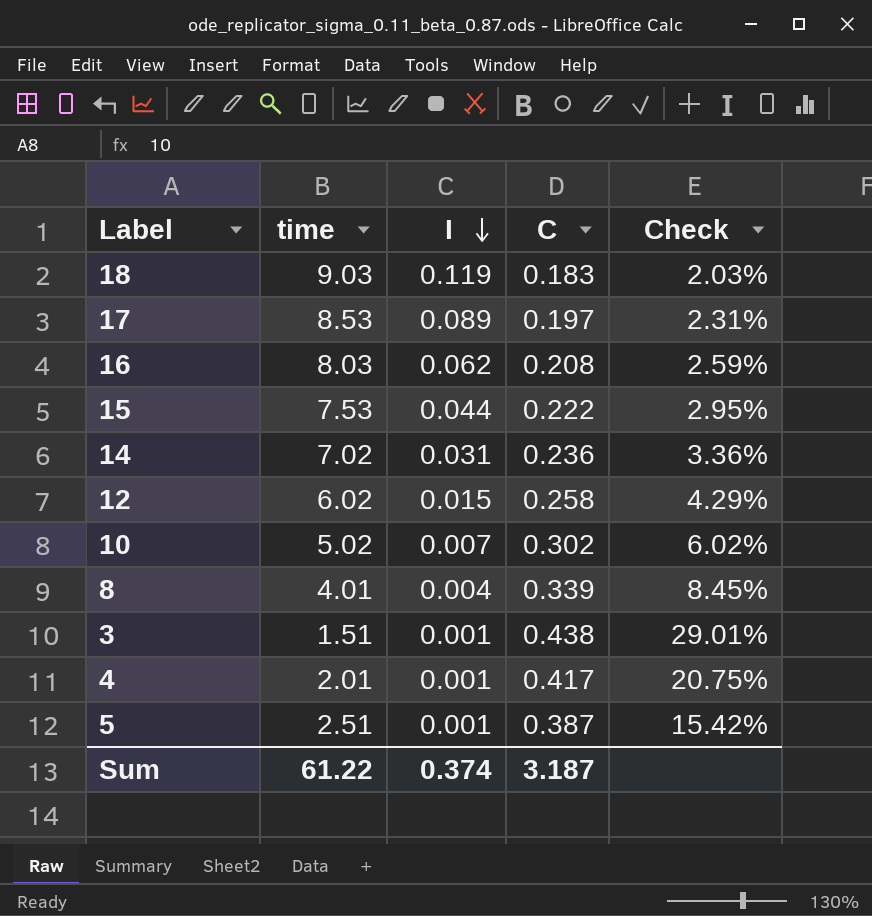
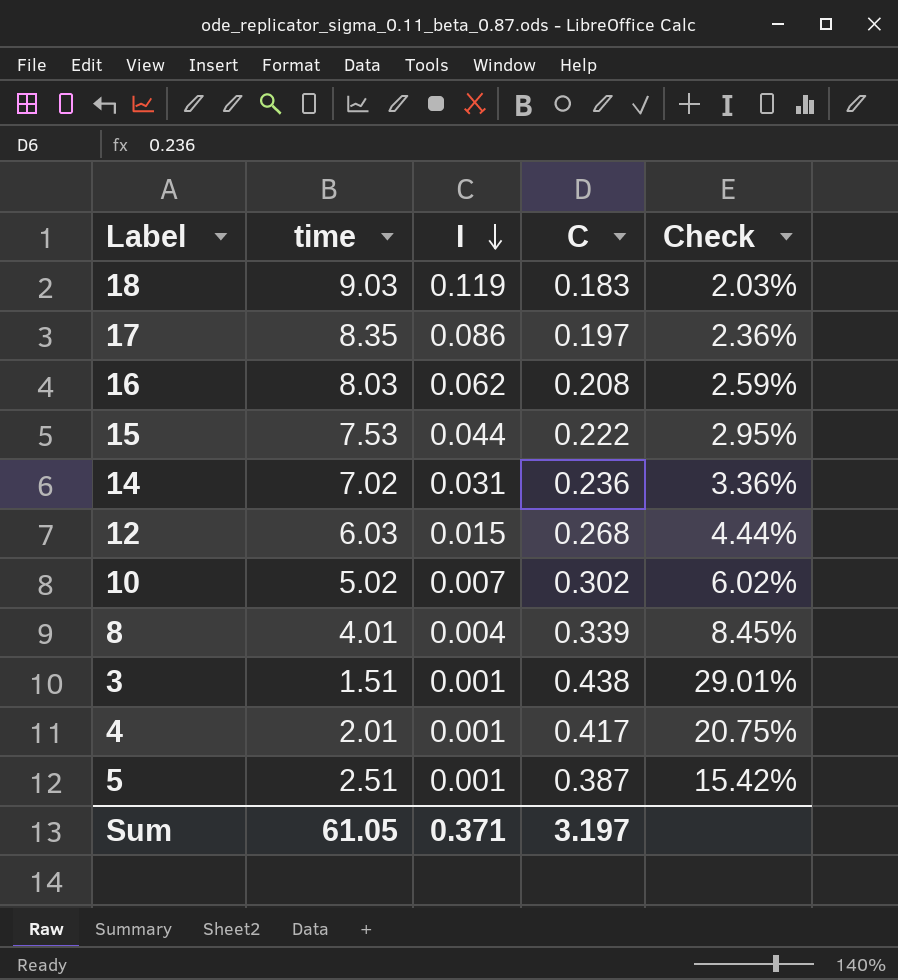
17 | time: 8.53 -> 8.35
17 | I: 0.089 -> 0.086
17 | Check: 2.31% -> 2.36%
12 | time: 6.02 -> 6.03
12 | C: 0.258 -> 0.268
12 | Check: 4.29% -> 4.44%
Sum | time: 61.22 -> 61.05
Sum | I: 0.374 -> 0.371
Sum | C: 3.187 -> 3.197

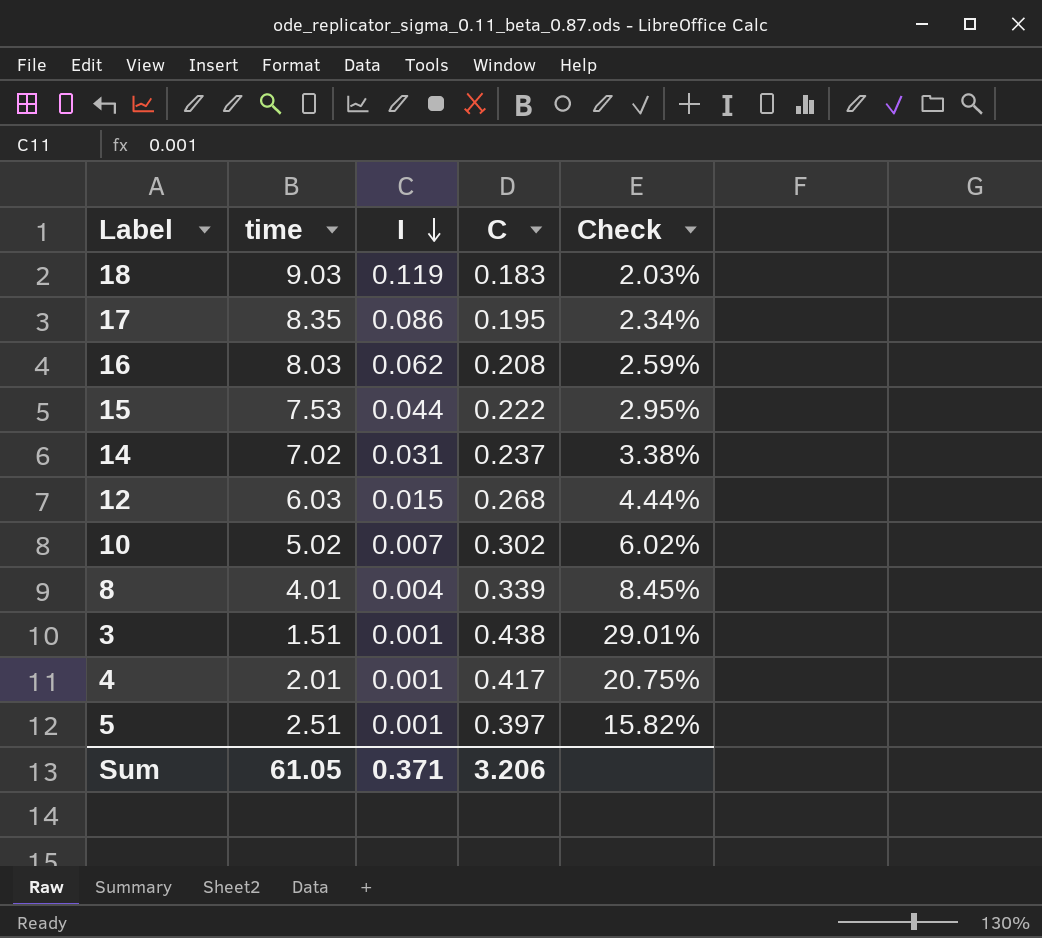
17 | C: 0.197 -> 0.195
17 | Check: 2.36% -> 2.34%
14 | C: 0.236 -> 0.237
14 | Check: 3.36% -> 3.38%
5 | C: 0.387 -> 0.397
5 | Check: 15.42% -> 15.82%
Sum | C: 3.197 -> 3.206

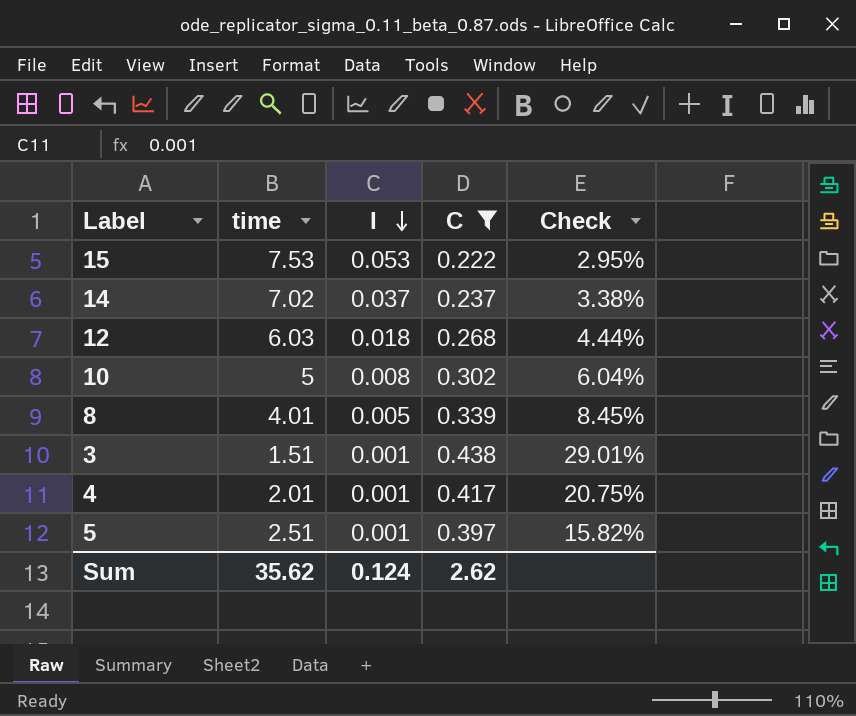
filter: none -> C >= 0.222
15 | I: 0.044 -> 0.053
14 | I: 0.031 -> 0.037
12 | I: 0.015 -> 0.018
10 | time: 5.02 -> 5
10 | I: 0.007 -> 0.008
10 | Check: 6.02% -> 6.04%
8 | I: 0.004 -> 0.005
Sum | time: 61.05 -> 35.62
Sum | I: 0.371 -> 0.124
Sum | C: 3.206 -> 2.62

